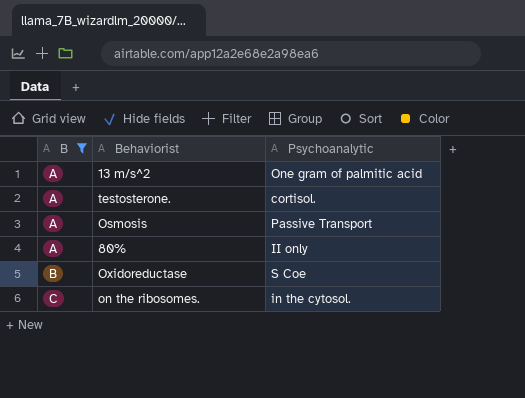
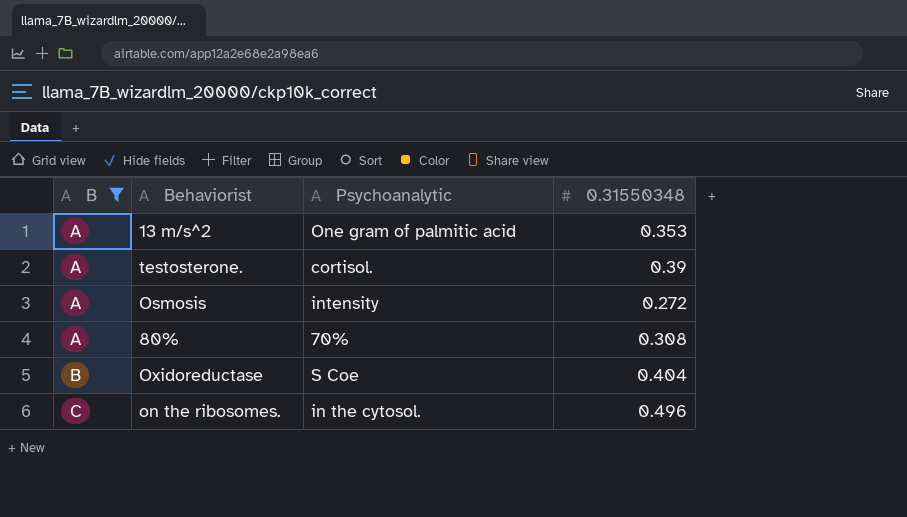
column 0.31550348 | position: none -> 4
Osmosis | Psychoanalytic: Passive Transport -> intensity
80% | Psychoanalytic: II only -> 70%

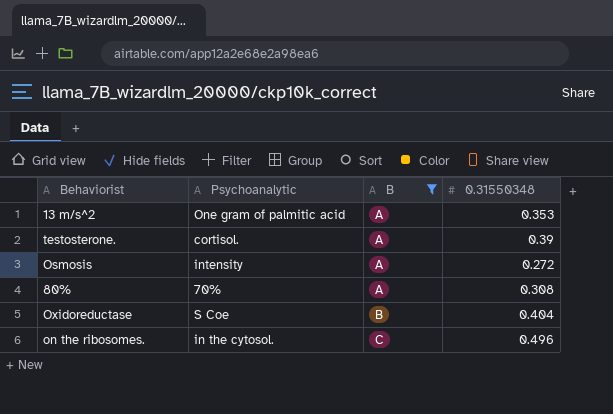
column B | position: 1 -> 3

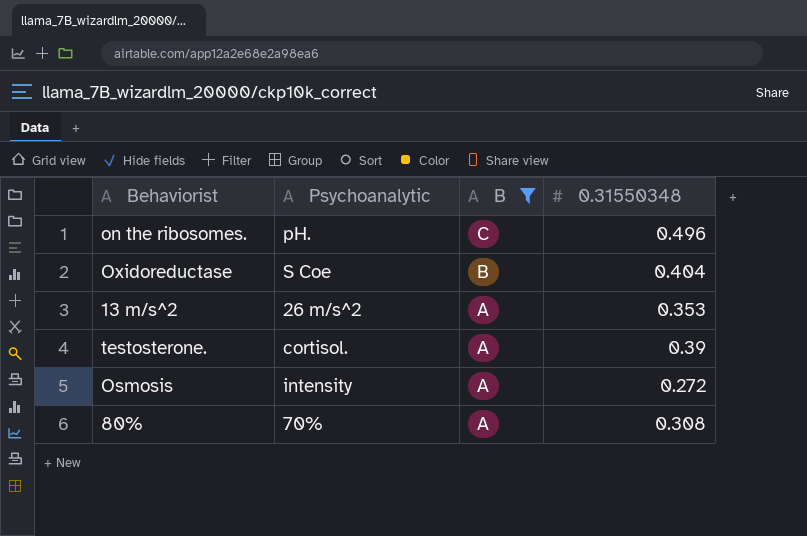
row order: B ascending -> B descending
on the ribosomes. | Psychoanalytic: in the cytosol. -> pH.
13 m/s^2 | Psychoanalytic: One gram of palmitic acid -> 26 m/s^2

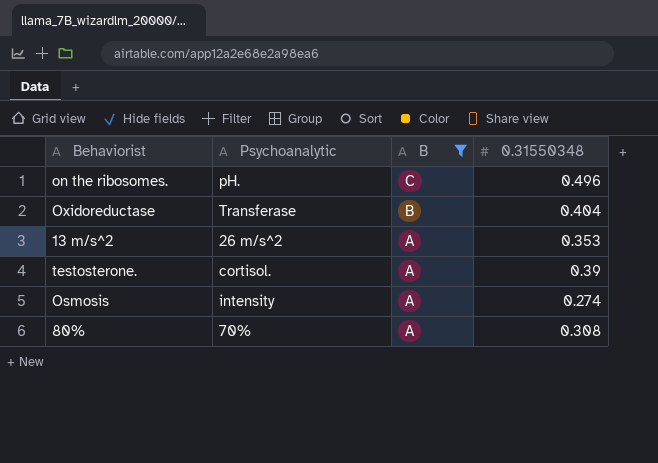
Oxidoreductase | Psychoanalytic: S Coe -> Transferase
Osmosis | 0.31550348: 0.272 -> 0.274

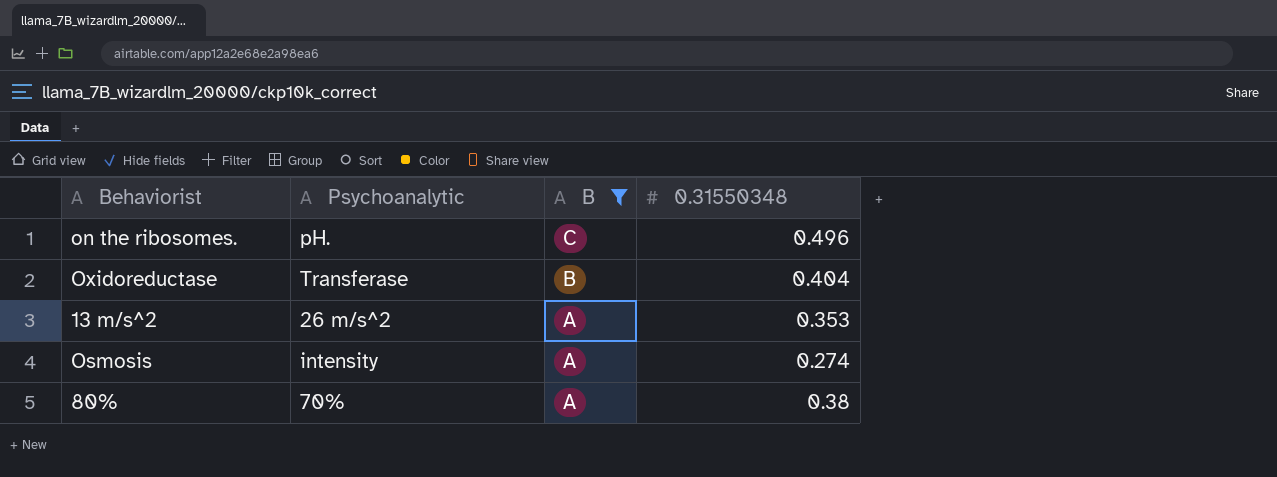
row testosterone.: cortisol. | A | 0.39 -> none
80% | 0.31550348: 0.308 -> 0.38

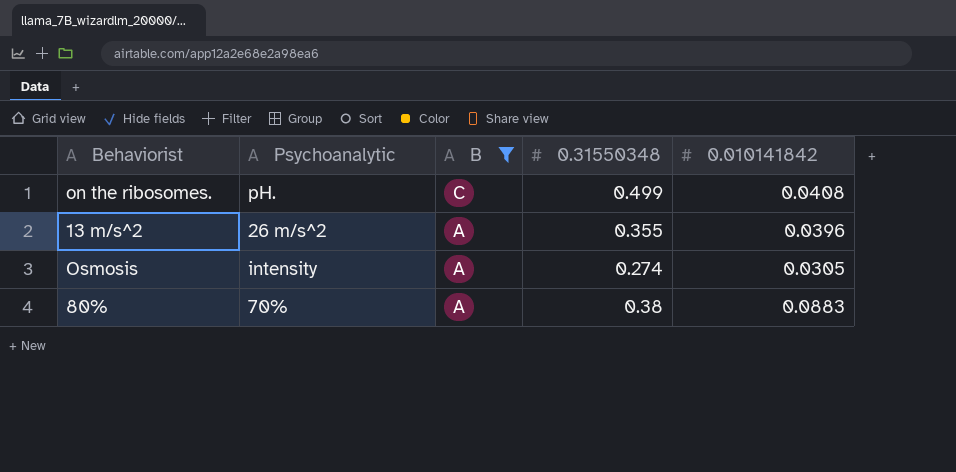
column 0.010141842 | position: none -> 5
row Oxidoreductase: Transferase | B | 0.404 -> none
on the ribosomes. | 0.31550348: 0.496 -> 0.499
13 m/s^2 | 0.31550348: 0.353 -> 0.355

